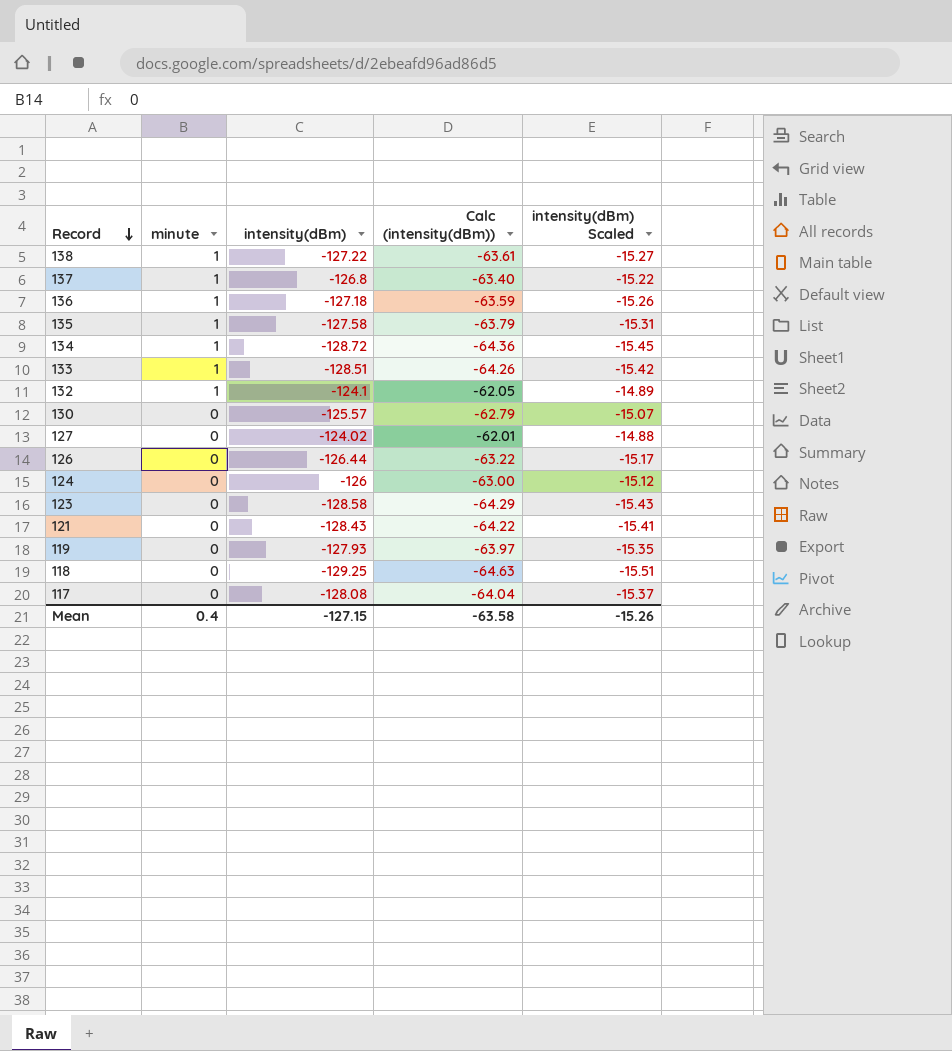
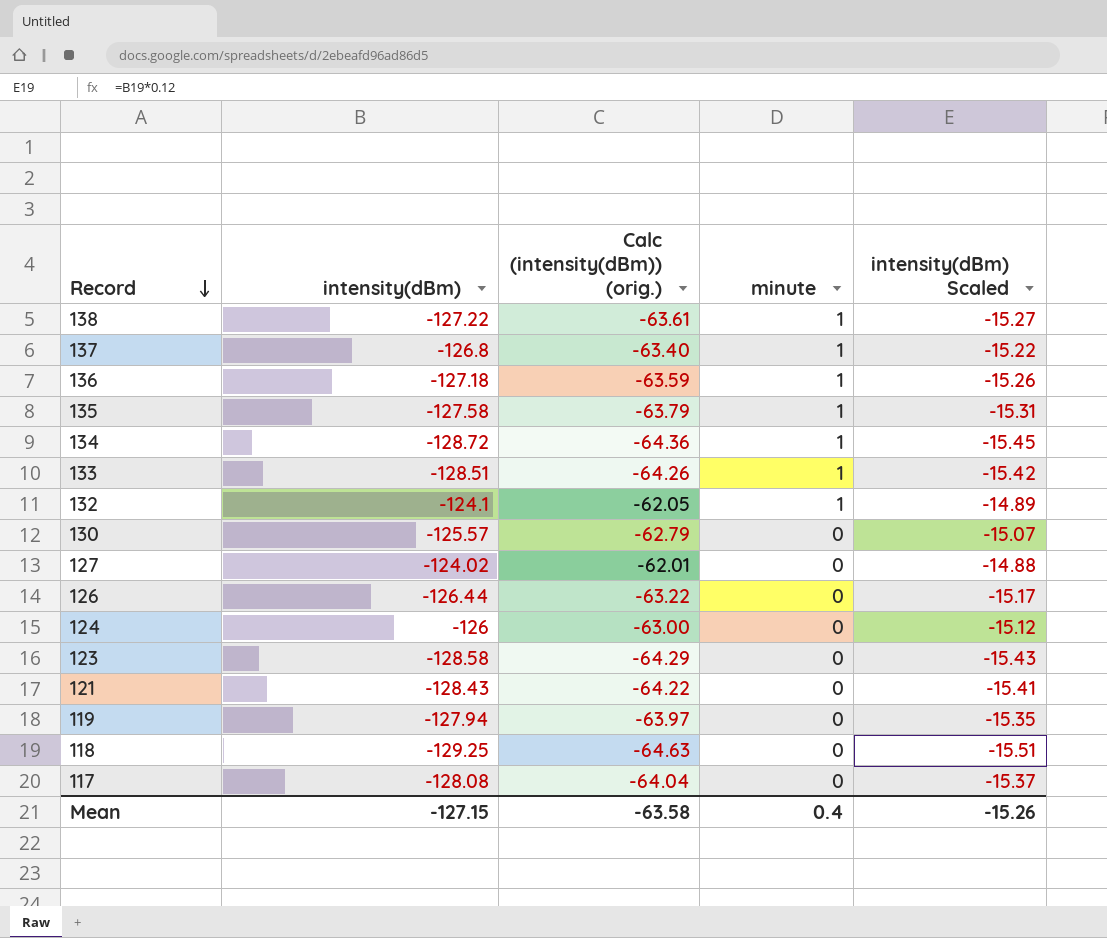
column name: Calc (intensity(dBm)) -> Calc (intensity(dBm)) (orig.)
column minute | position: 2 -> 4
119 | intensity(dBm): -127.93 -> -127.94

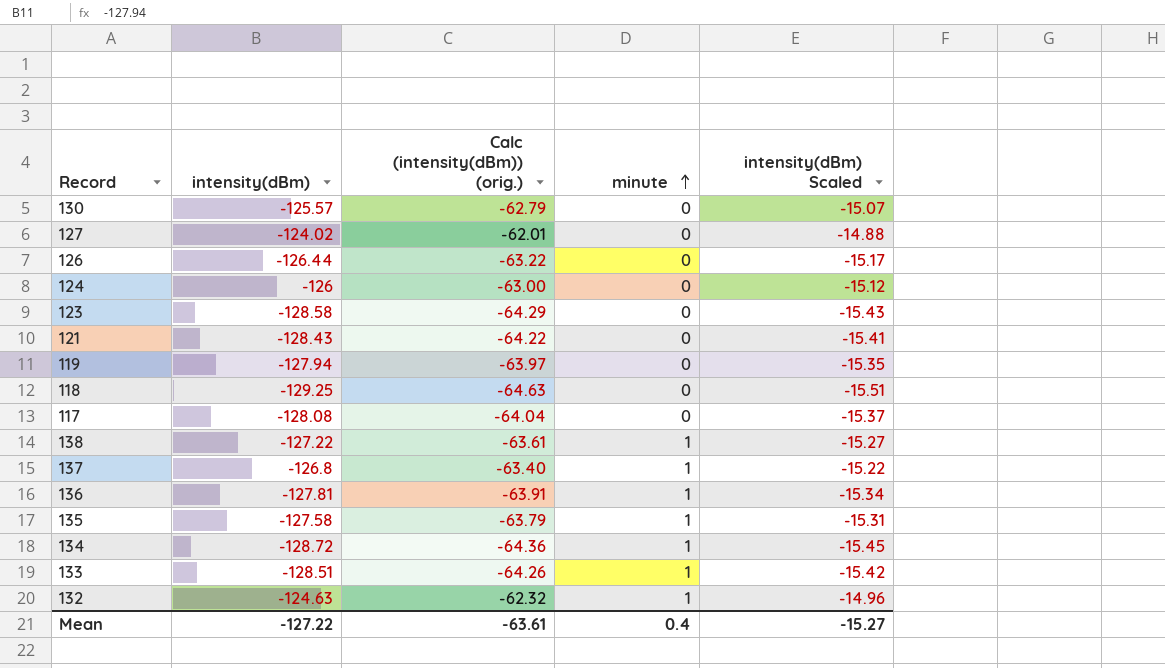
row order: Record descending -> minute ascending
136 | intensity(dBm): -127.18 -> -127.81
136 | Calc (intensity(dBm)) (orig.): -63.59 -> -63.91
136 | intensity(dBm) Scaled: -15.26 -> -15.34
132 | intensity(dBm): -124.1 -> -124.63
132 | Calc (intensity(dBm)) (orig.): -62.05 -> -62.32
132 | intensity(dBm) Scaled: -14.89 -> -14.96
Mean | intensity(dBm): -127.15 -> -127.22
Mean | Calc (intensity(dBm)) (orig.): -63.58 -> -63.61
Mean | intensity(dBm) Scaled: -15.26 -> -15.27

